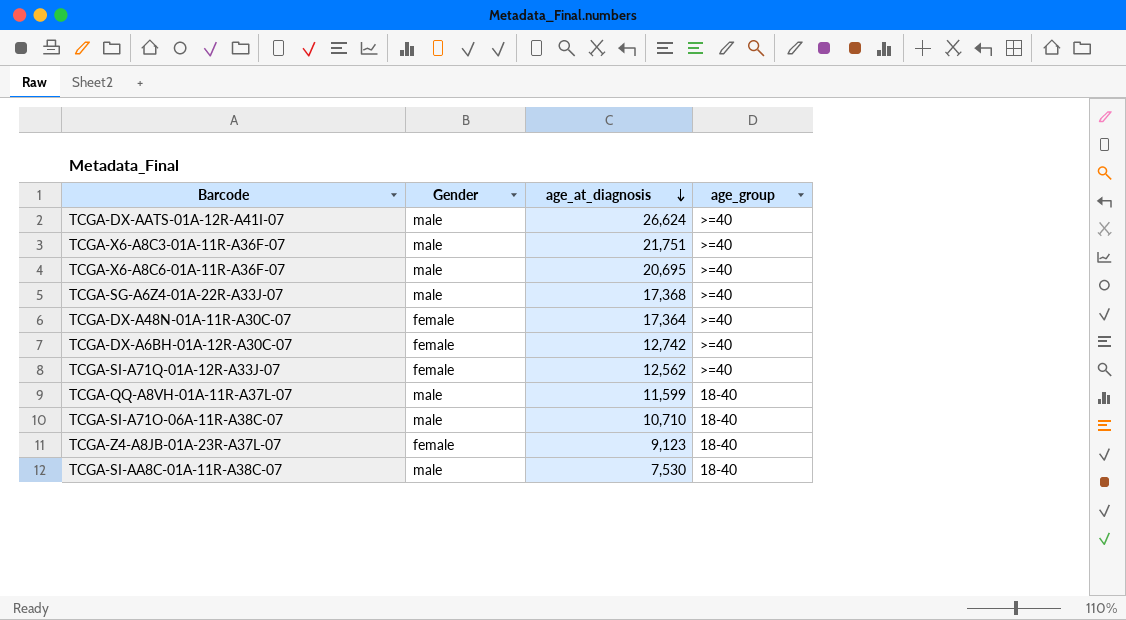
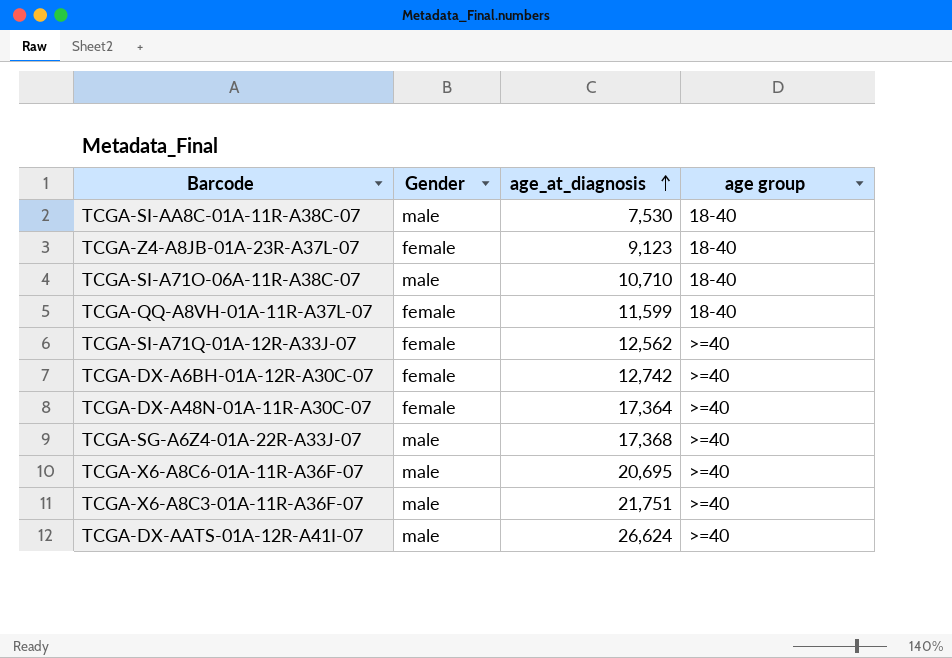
row order: age_at_diagnosis descending -> age_at_diagnosis ascending
column name: age_group -> age group
TCGA-QQ-A8VH-01A-11R-A37L-07 | Gender: male -> female

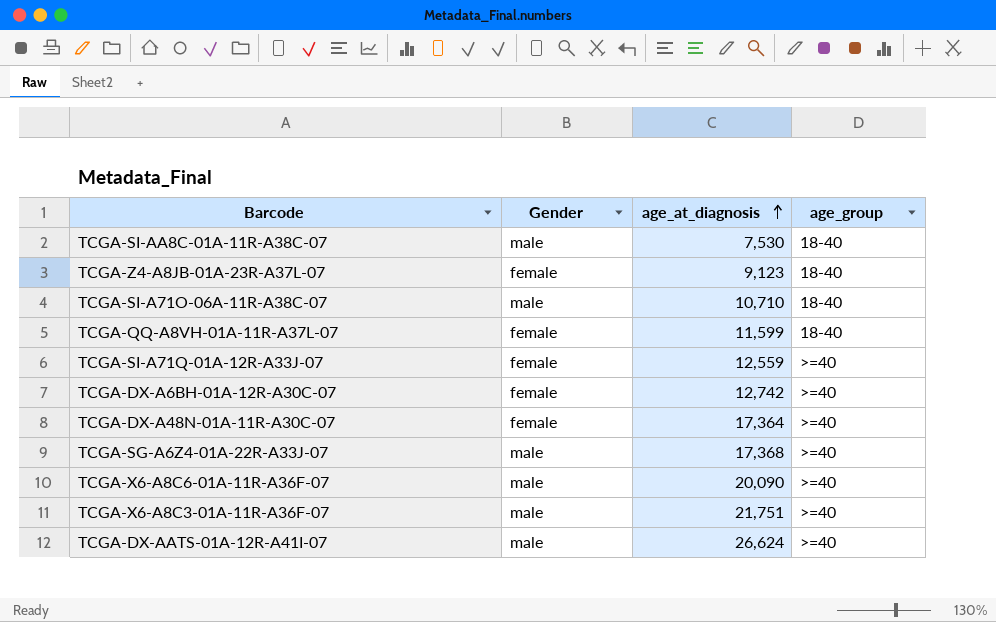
column name: age group -> age_group
TCGA-SI-A71Q-01A-12R-A33J-07 | age_at_diagnosis: 12,562 -> 12,559
TCGA-X6-A8C6-01A-11R-A36F-07 | age_at_diagnosis: 20,695 -> 20,090

